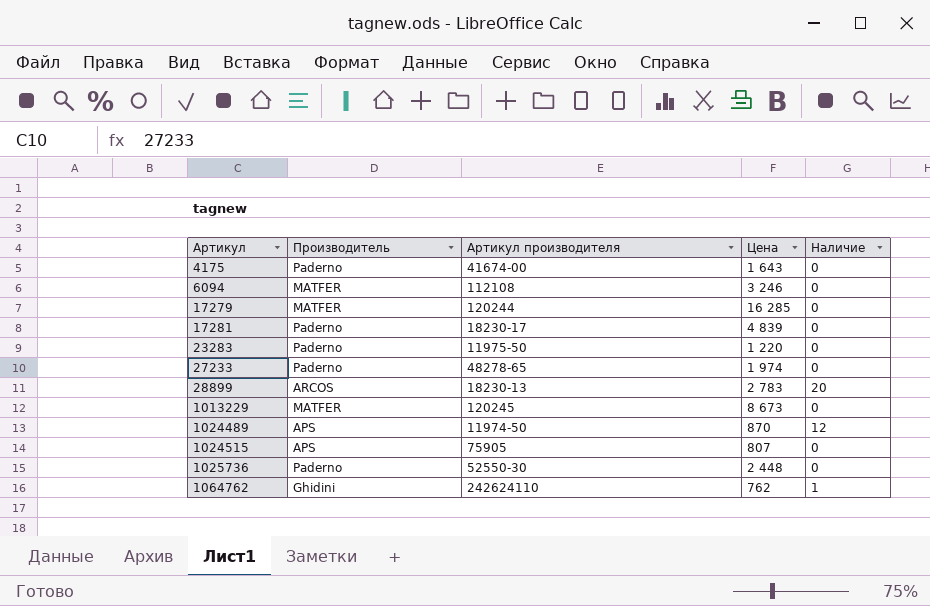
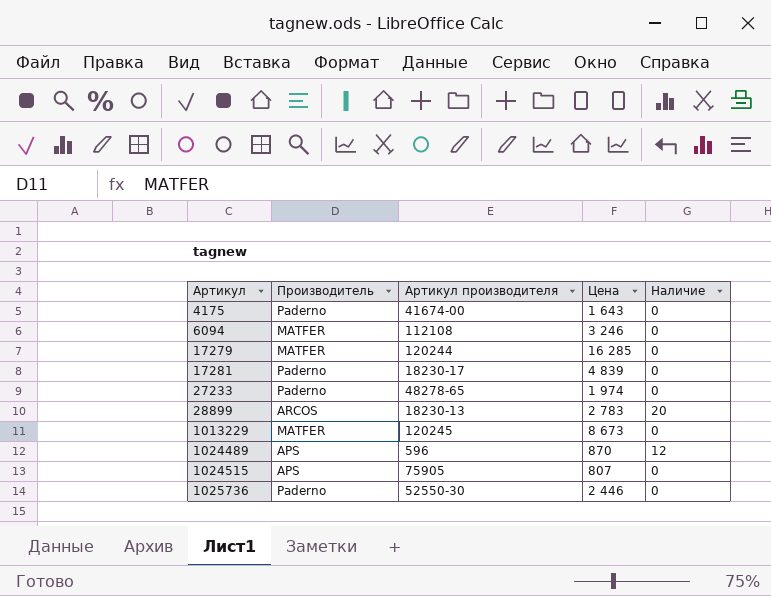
row 23283: Paderno | 11975-50 | 1 220 | 0 -> none
row 1064762: Ghidini | 242624110 | 762 | 1 -> none
1024489 | Артикул производителя: 11974-50 -> 596
1025736 | Цена: 2 448 -> 2 446

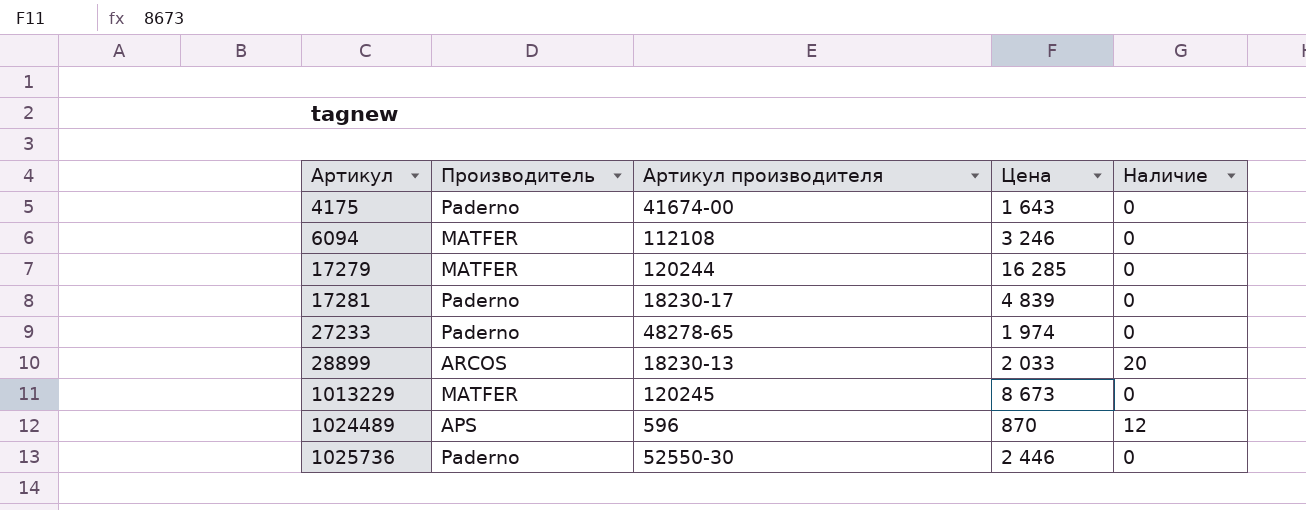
row 1024515: APS | 75905 | 807 | 0 -> none
28899 | Цена: 2 783 -> 2 033

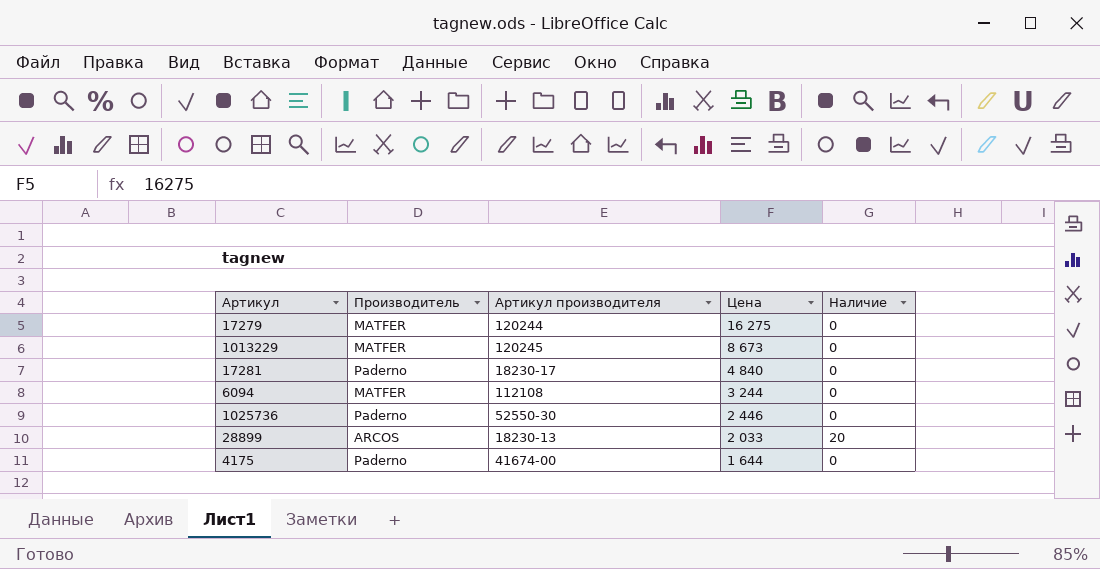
row order: Артикул ascending -> Цена descending
row 27233: Paderno | 48278-65 | 1 974 | 0 -> none
row 1024489: APS | 596 | 870 | 12 -> none
17279 | Цена: 16 285 -> 16 275
17281 | Цена: 4 839 -> 4 840
6094 | Цена: 3 246 -> 3 244
4175 | Цена: 1 643 -> 1 644

